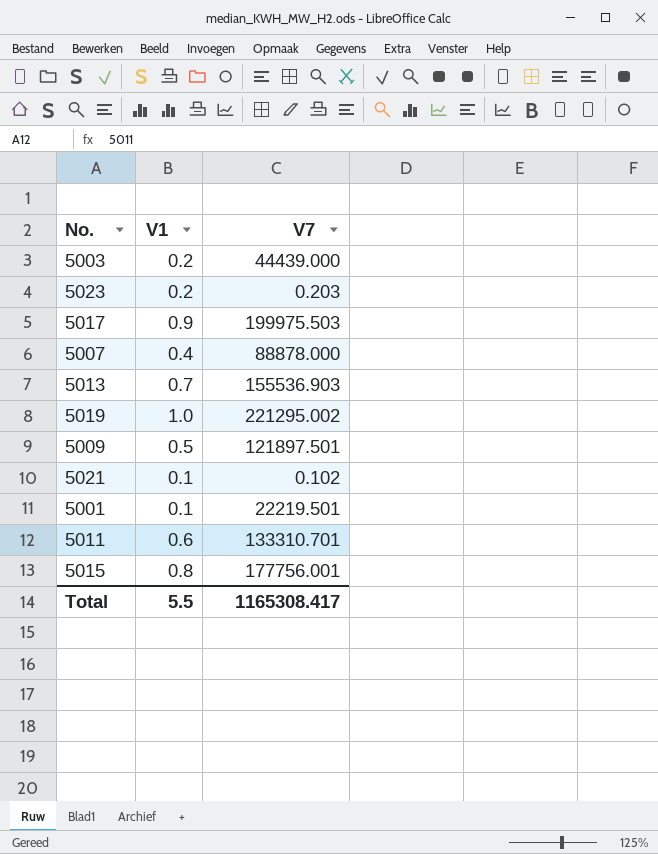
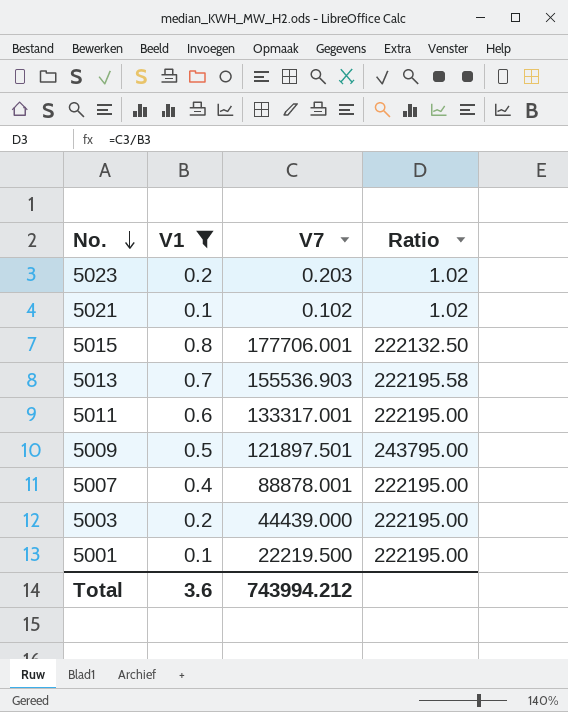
filter: none -> V1 <= 0.8
row order: none -> No. descending
column Ratio | formula: none -> [V7] / [V1]
5015 | V7: 177756.001 -> 177706.001
5011 | V7: 133310.701 -> 133317.001
5007 | V7: 88878.000 -> 88878.001
5001 | V7: 22219.501 -> 22219.500
Total | V1: 5.5 -> 3.6
Total | V7: 1165308.417 -> 743994.212

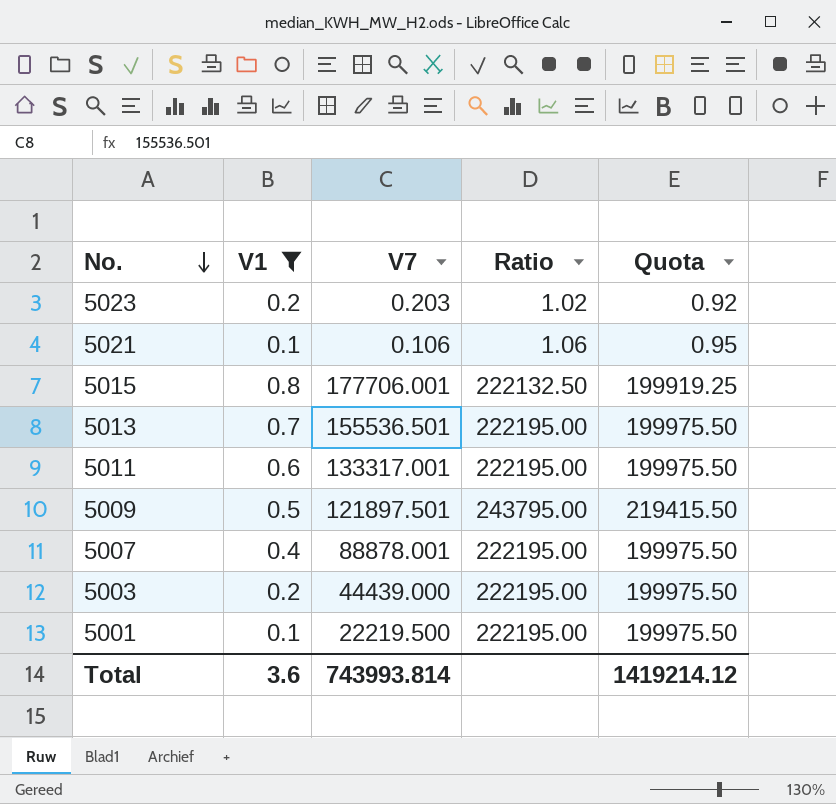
column Quota | formula: none -> [Ratio] * 0.9
5021 | V7: 0.102 -> 0.106
5021 | Ratio: 1.02 -> 1.06
5013 | V7: 155536.903 -> 155536.501
5013 | Ratio: 222195.58 -> 222195.00
Total | V7: 743994.212 -> 743993.814

